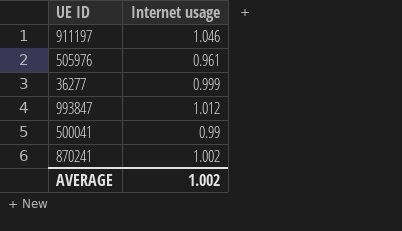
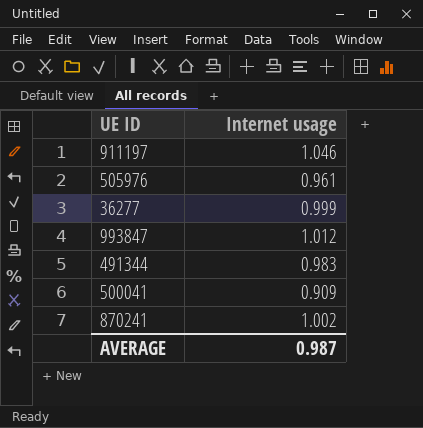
row 491344: none -> 0.983
500041 | Internet usage: 0.99 -> 0.909
AVERAGE | Internet usage: 1.002 -> 0.987

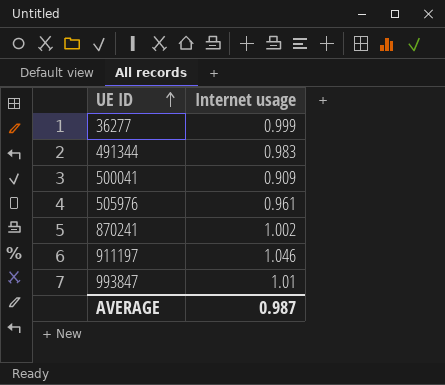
row order: none -> UE ID ascending
993847 | Internet usage: 1.012 -> 1.01

